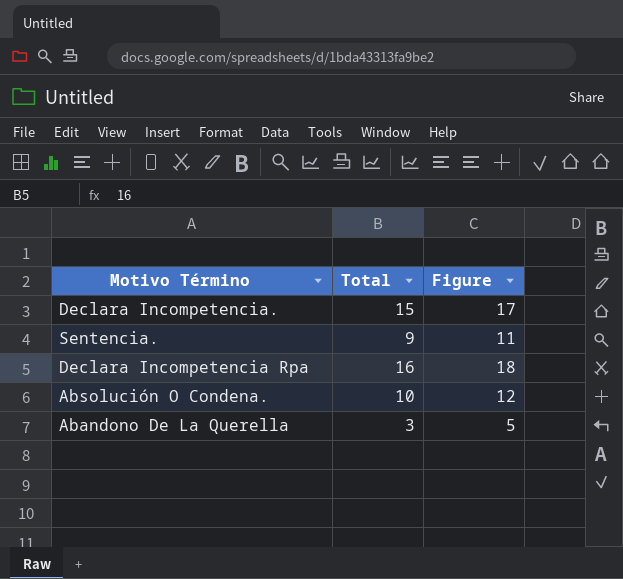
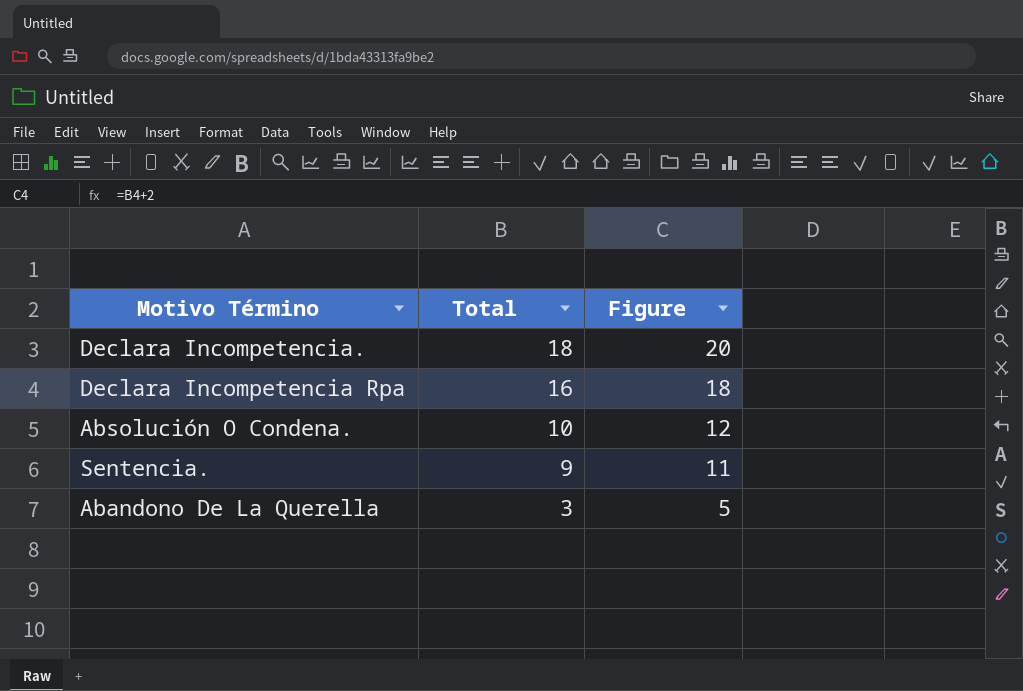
row order: none -> Total descending
Declara Incompetencia. | Total: 15 -> 18
Declara Incompetencia. | Figure: 17 -> 20

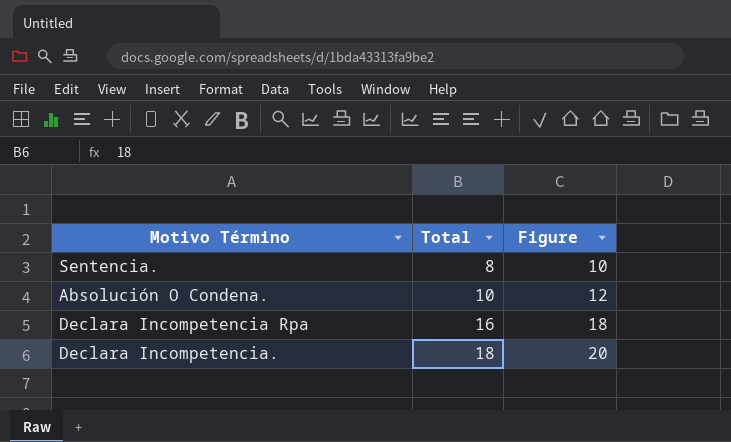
row order: Total descending -> Total ascending
row Abandono De La Querella: 3 | 5 -> none
Sentencia. | Total: 9 -> 8
Sentencia. | Figure: 11 -> 10

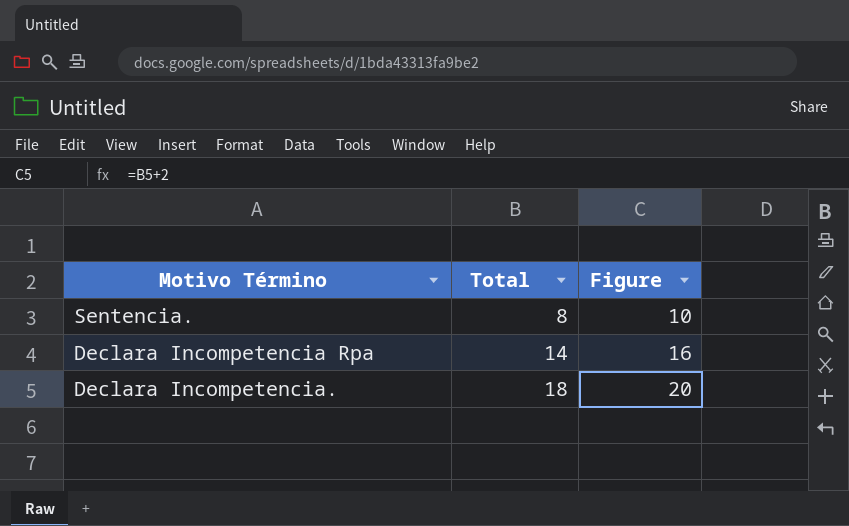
row Absolución O Condena.: 10 | 12 -> none
Declara Incompetencia Rpa | Total: 16 -> 14
Declara Incompetencia Rpa | Figure: 18 -> 16

